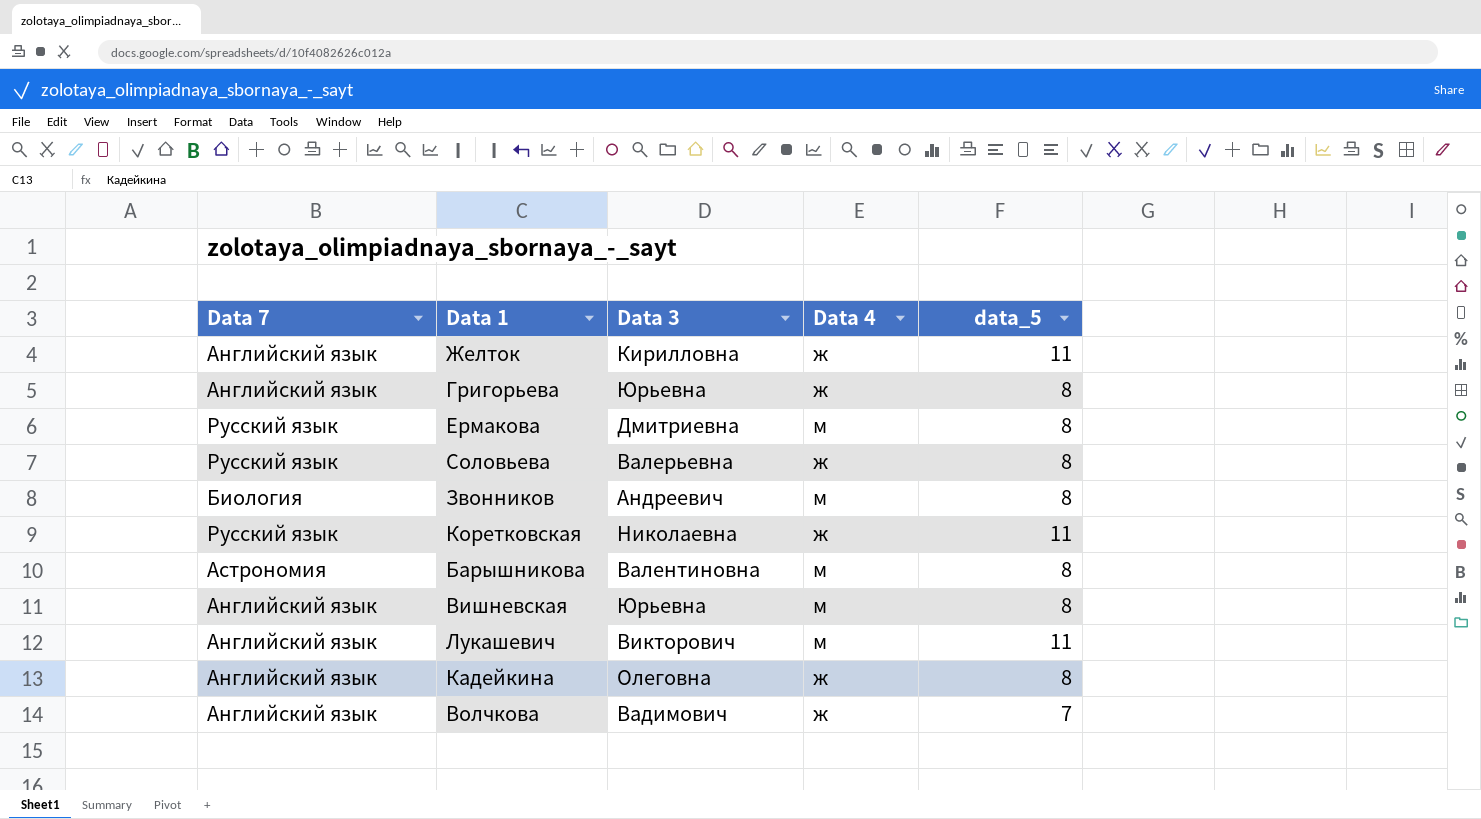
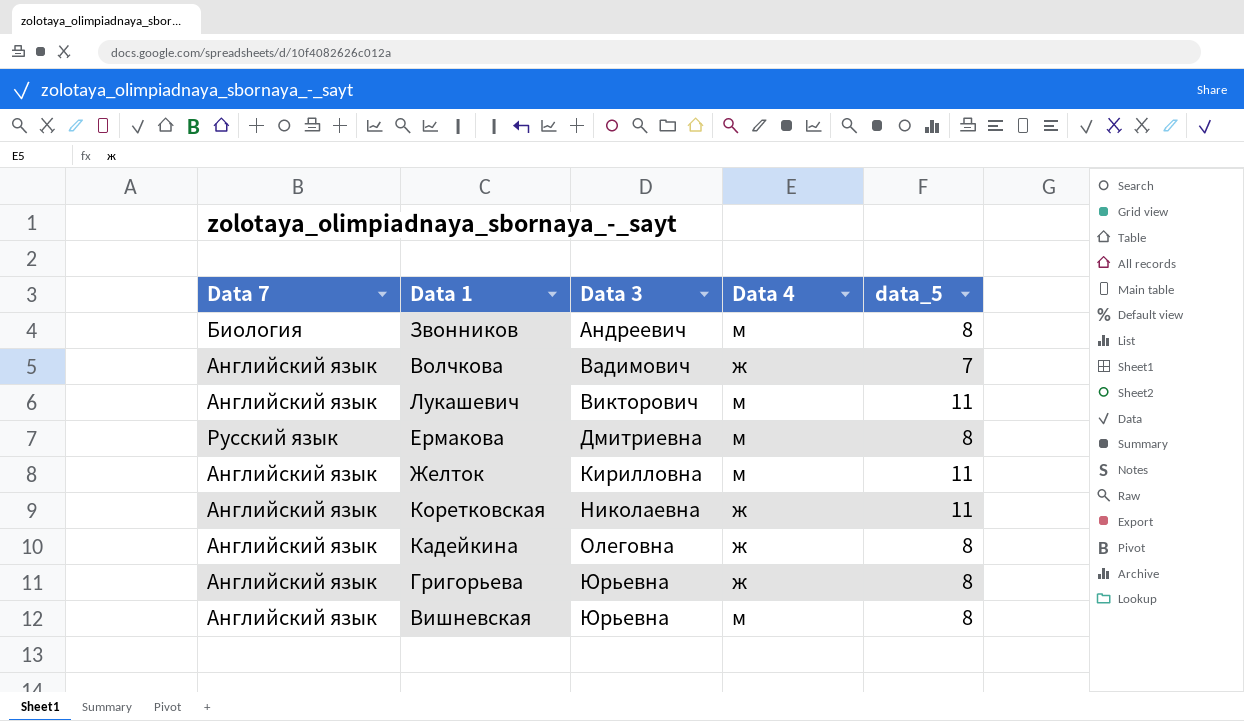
row order: none -> Data 3 ascending
row Соловьева: Русский язык | Валерьевна | ж | 8 -> none
row Барышникова: Астрономия | Валентиновна | м | 8 -> none
Желток | Data 4: ж -> м
Коретковская | Data 7: Русский язык -> Английский язык

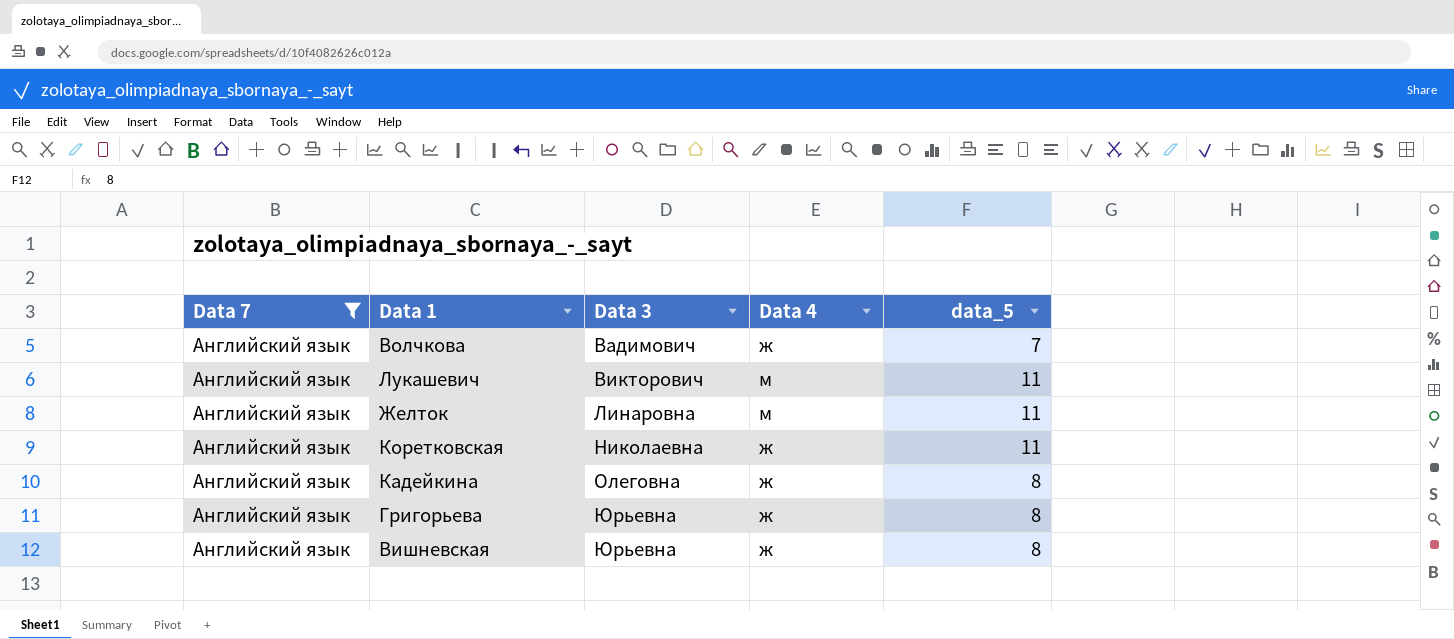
filter: none -> Data 7 = Английский язык
Желток | Data 3: Кирилловна -> Линаровна
Вишневская | Data 4: м -> ж

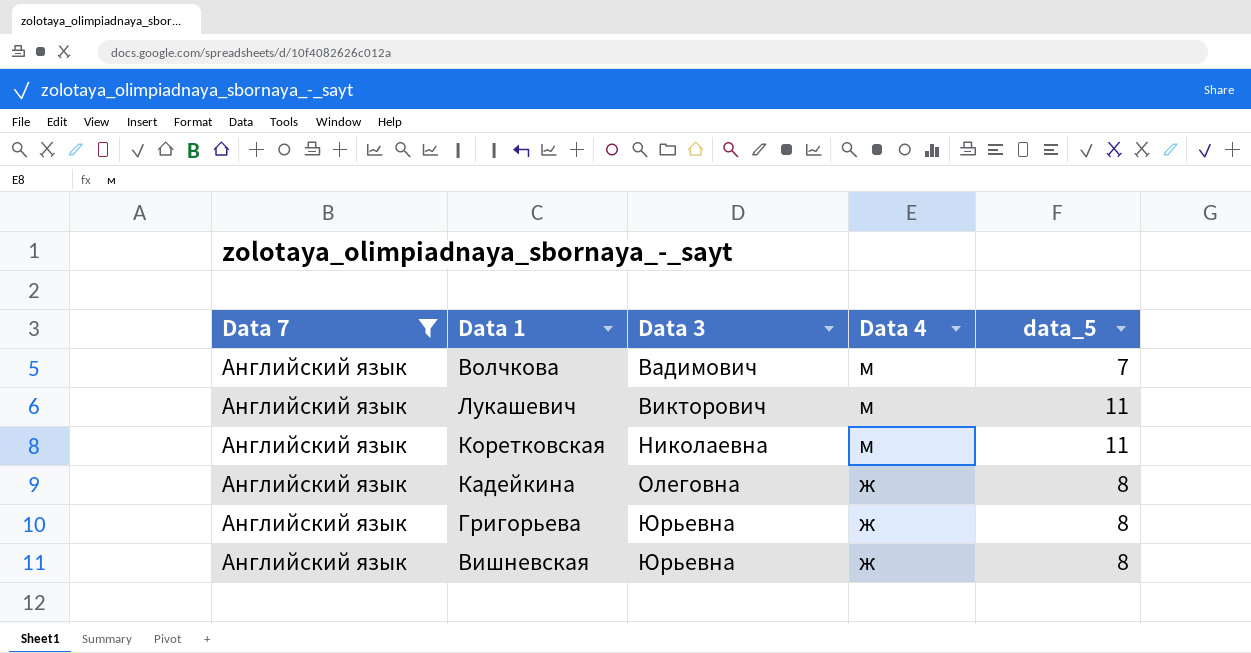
row Желток: Английский язык | Линаровна | м | 11 -> none
Волчкова | Data 4: ж -> м
Коретковская | Data 4: ж -> м

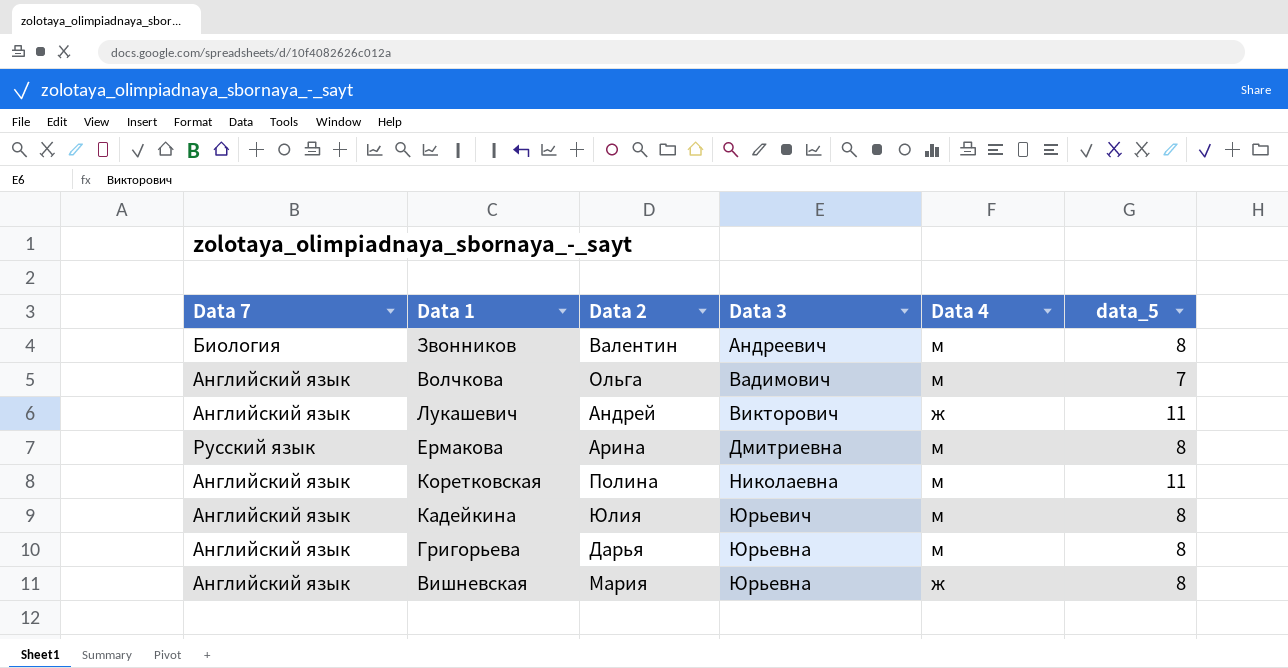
filter: Data 7 = Английский язык -> none
column Data 2 | position: none -> 3
Лукашевич | Data 4: м -> ж
Кадейкина | Data 3: Олеговна -> Юрьевич
Кадейкина | Data 4: ж -> м
Григорьева | Data 4: ж -> м

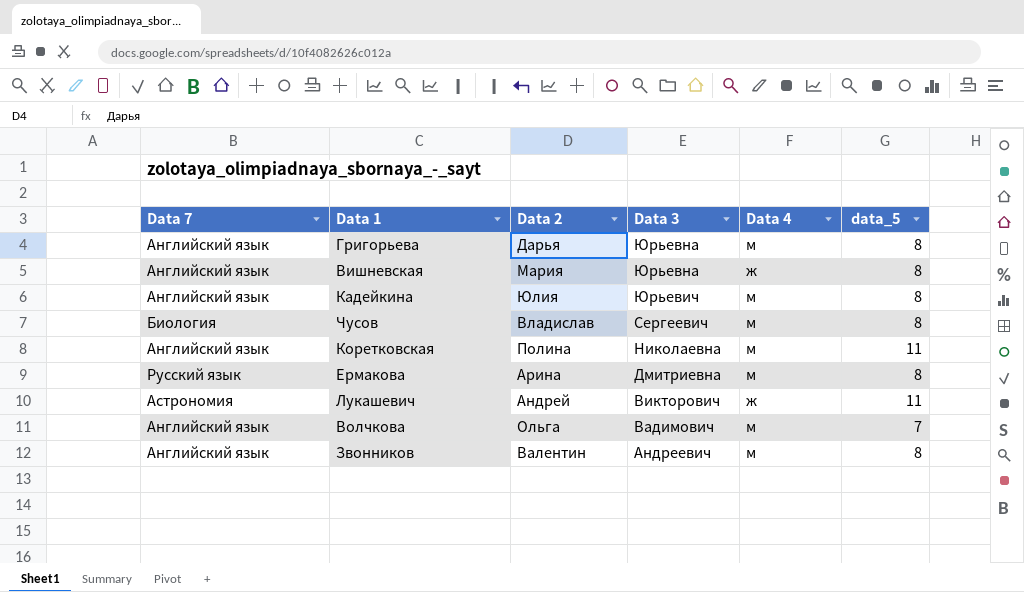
row order: Data 3 ascending -> Data 3 descending
row Чусов: none -> Биология | Владислав | Сергеевич | м | 8
Лукашевич | Data 7: Английский язык -> Астрономия
Звонников | Data 7: Биология -> Английский язык

